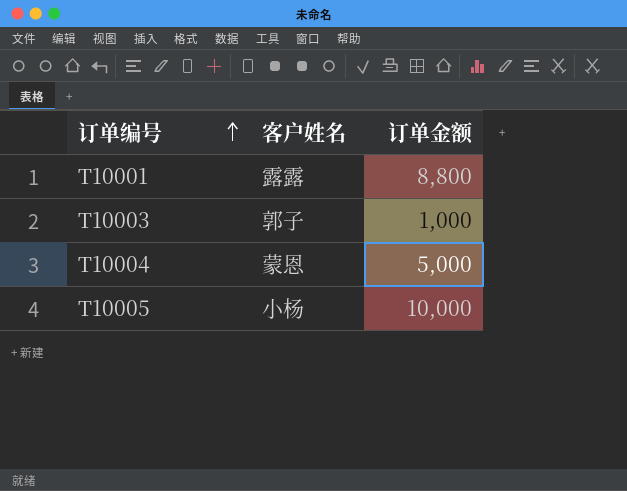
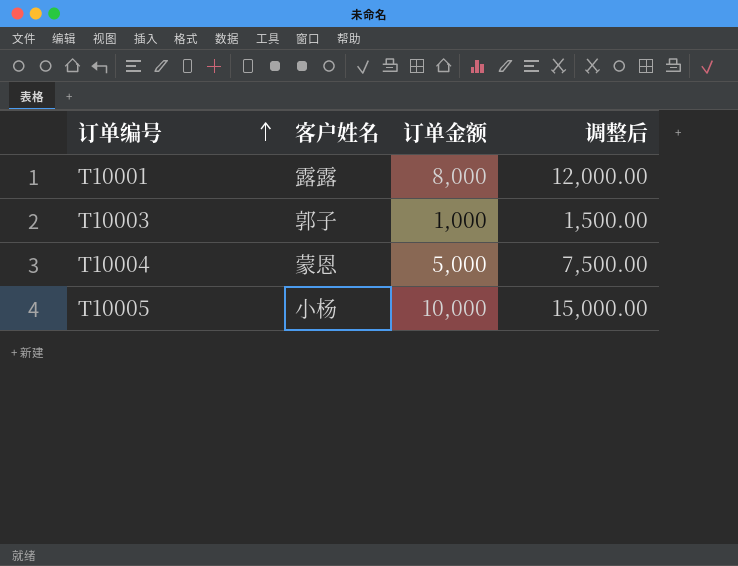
column 调整后 | formula: none -> [订单金额] * 1.5
T10001 | 订单金额: 8,800 -> 8,000

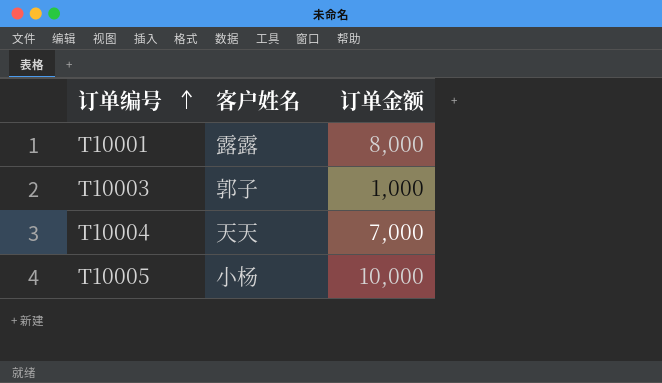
column 调整后 | formula: [订单金额] * 1.5 -> none
T10004 | 客户姓名: 蒙恩 -> 天天
T10004 | 订单金额: 5,000 -> 7,000

